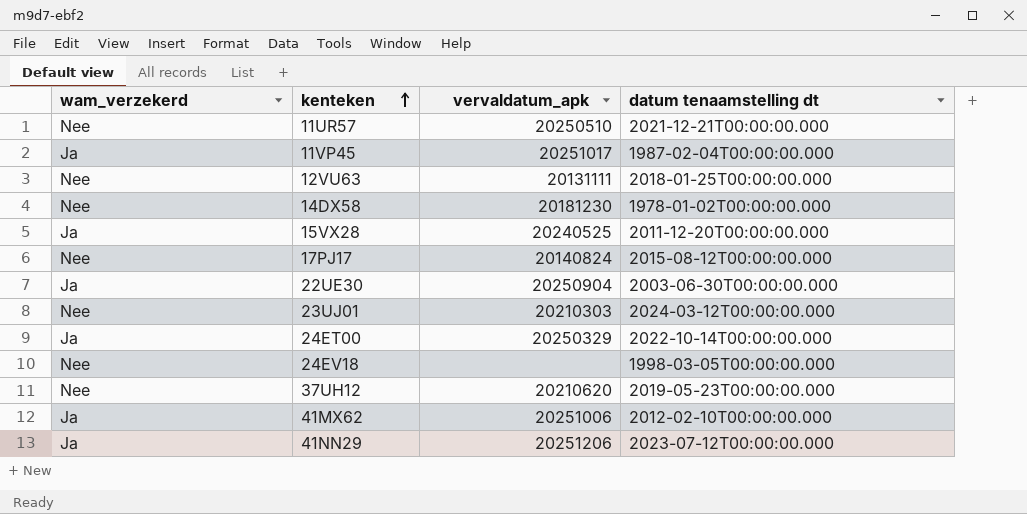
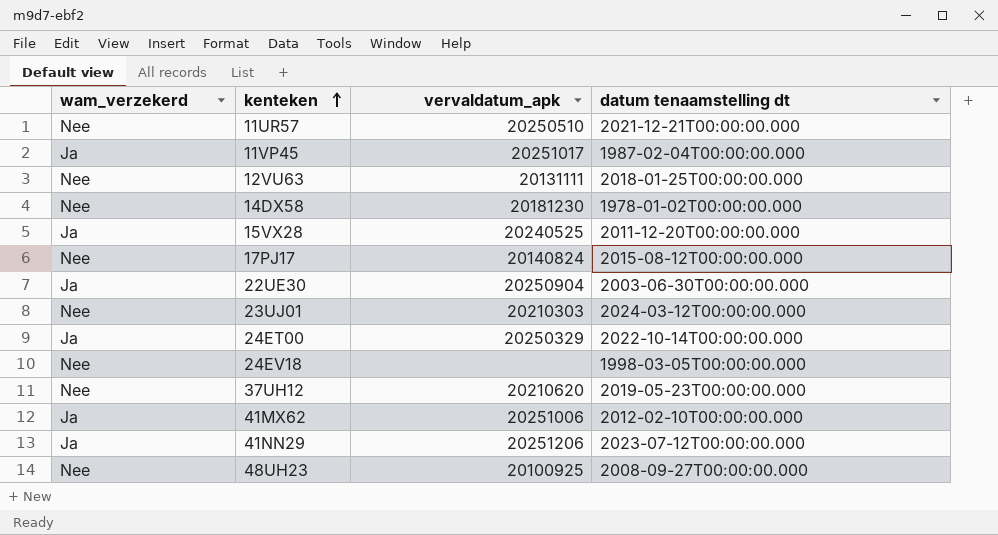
row 48UH23: none -> Nee | 20100925 | 2008-09-27T00:00:00.000

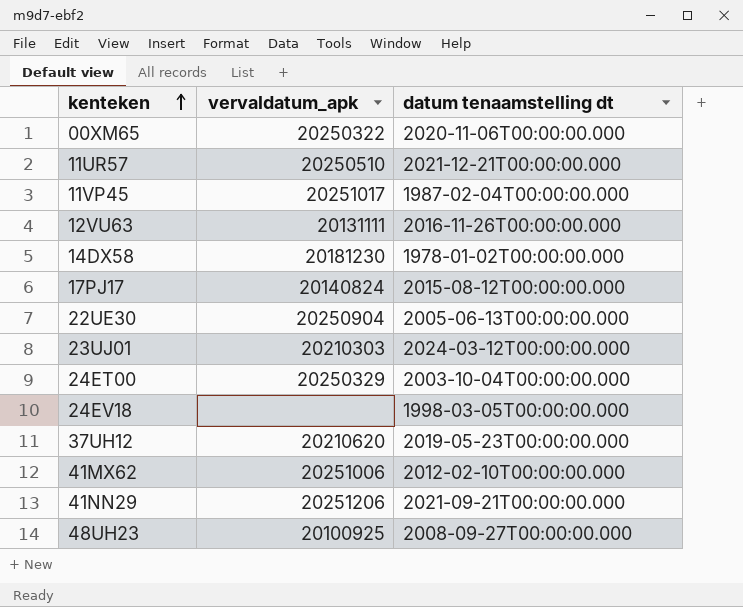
column wam_verzekerd | position: 1 -> none
row 15VX28: Ja | 20240525 | 2011-12-20T00:00:00.000 -> none
row 00XM65: none -> 20250322 | 2020-11-06T00:00:00.000
12VU63 | datum tenaamstelling dt: 2018-01-25T00:00:00.000 -> 2016-11-26T00:00:00.000
22UE30 | datum tenaamstelling dt: 2003-06-30T00:00:00.000 -> 2005-06-13T00:00:00.000
24ET00 | datum tenaamstelling dt: 2022-10-14T00:00:00.000 -> 2003-10-04T00:00:00.000
41NN29 | datum tenaamstelling dt: 2023-07-12T00:00:00.000 -> 2021-09-21T00:00:00.000

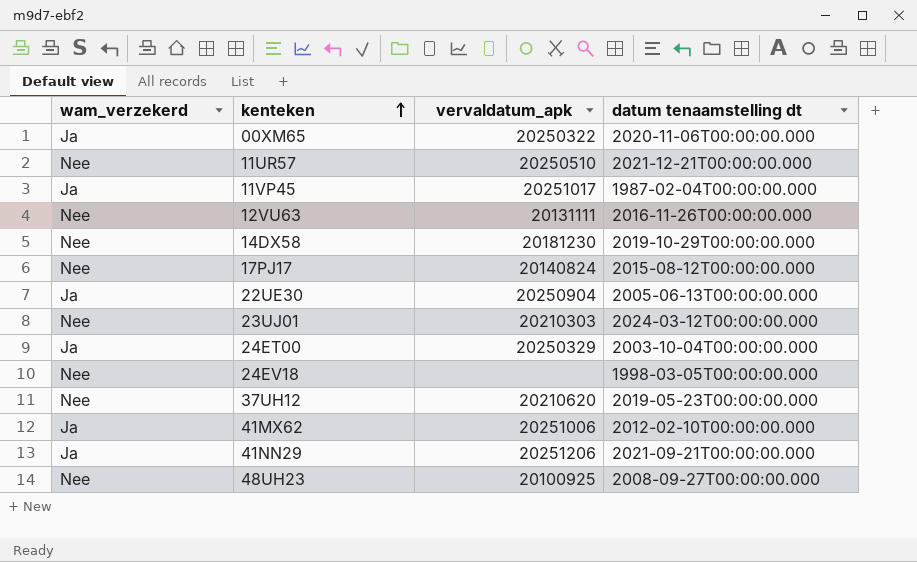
column wam_verzekerd | position: none -> 1
14DX58 | datum tenaamstelling dt: 1978-01-02T00:00:00.000 -> 2019-10-29T00:00:00.000

